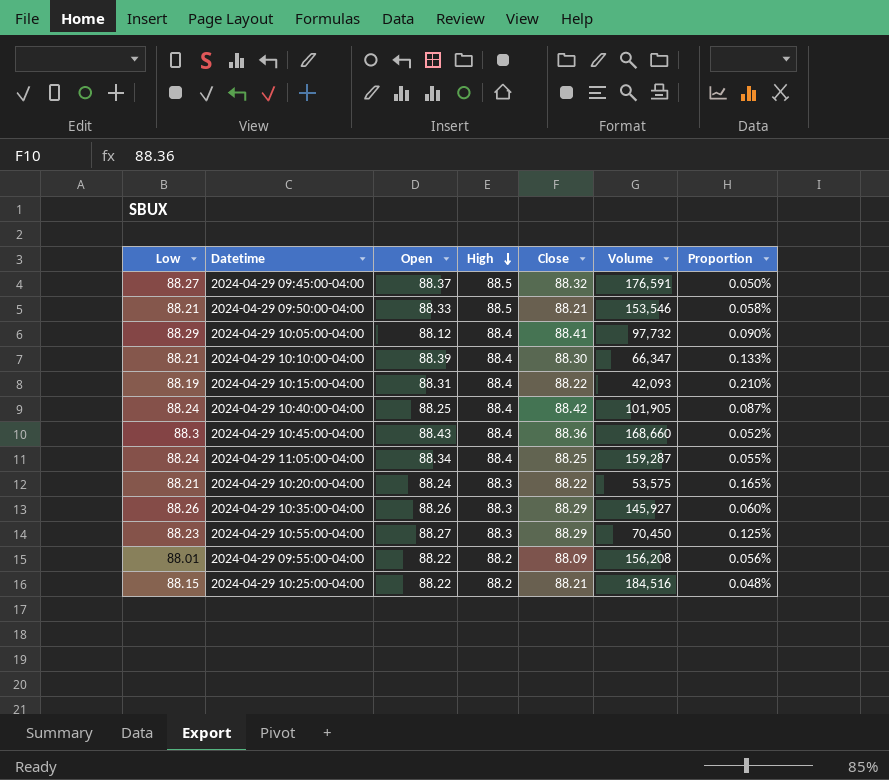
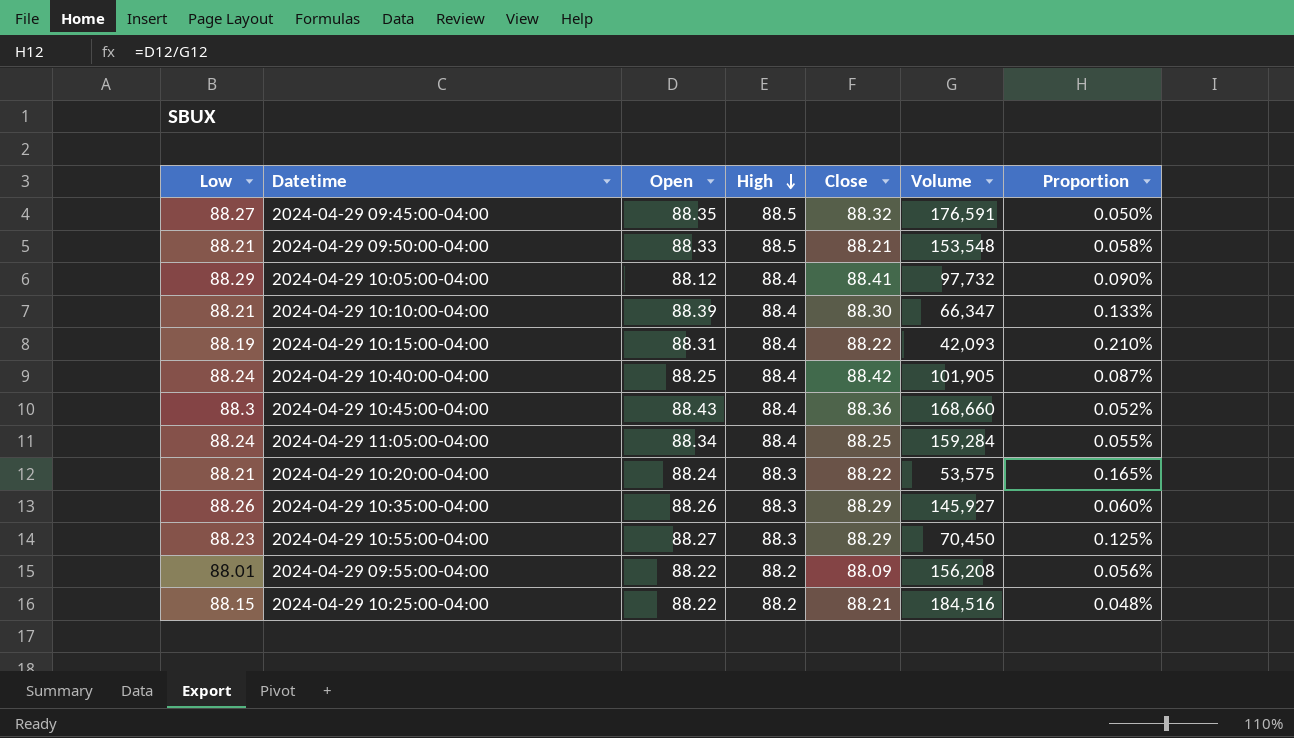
2024-04-29 09:45:00-04:00 | Open: 88.37 -> 88.35
2024-04-29 09:50:00-04:00 | Volume: 153,546 -> 153,548
2024-04-29 11:05:00-04:00 | Volume: 159,287 -> 159,284

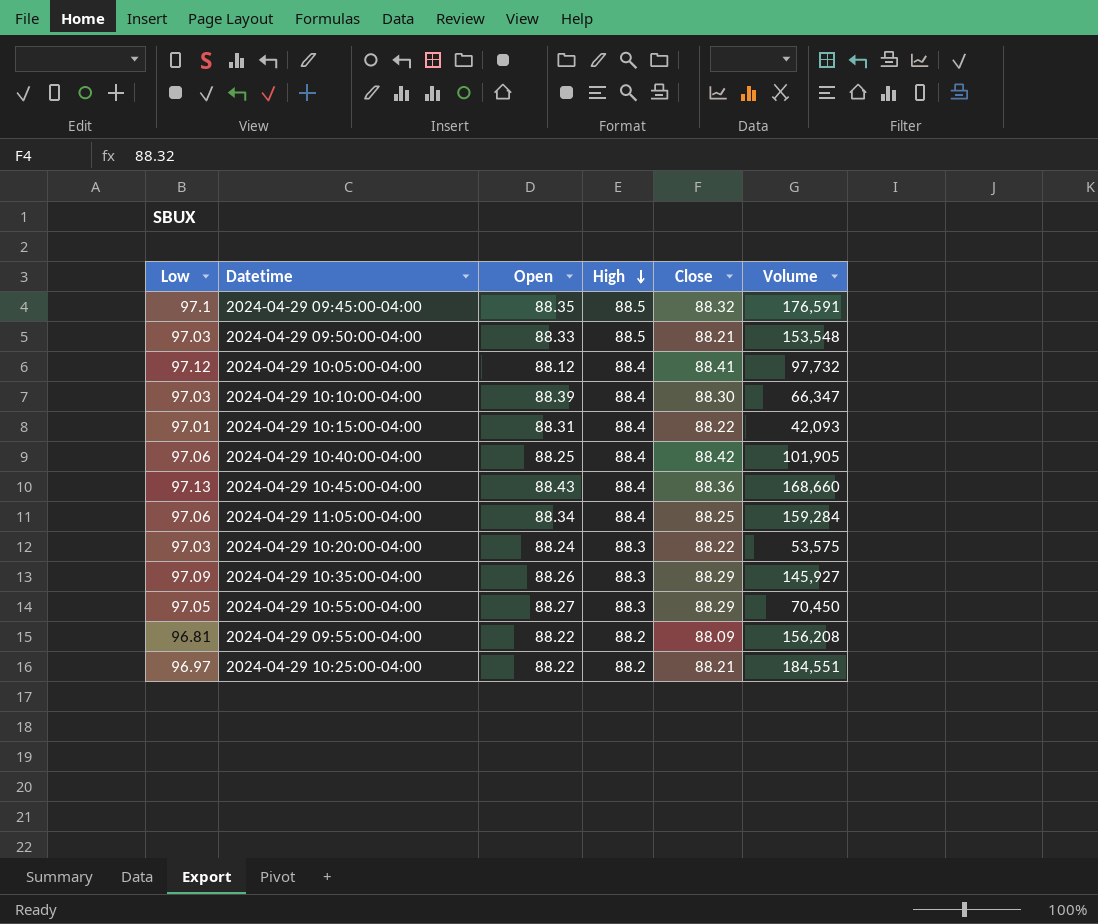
column Proportion | formula: [Open] / [Volume] -> none
2024-04-29 09:45:00-04:00 | Low: 88.27 -> 97.1
2024-04-29 09:50:00-04:00 | Low: 88.21 -> 97.03
2024-04-29 10:05:00-04:00 | Low: 88.29 -> 97.12
2024-04-29 10:10:00-04:00 | Low: 88.21 -> 97.03
2024-04-29 10:15:00-04:00 | Low: 88.19 -> 97.01
2024-04-29 10:40:00-04:00 | Low: 88.24 -> 97.06
2024-04-29 10:45:00-04:00 | Low: 88.3 -> 97.13
2024-04-29 11:05:00-04:00 | Low: 88.24 -> 97.06
2024-04-29 10:20:00-04:00 | Low: 88.21 -> 97.03
2024-04-29 10:35:00-04:00 | Low: 88.26 -> 97.09
2024-04-29 10:55:00-04:00 | Low: 88.23 -> 97.05
2024-04-29 09:55:00-04:00 | Low: 88.01 -> 96.81
2024-04-29 10:25:00-04:00 | Low: 88.15 -> 96.97
2024-04-29 10:25:00-04:00 | Volume: 184,516 -> 184,551

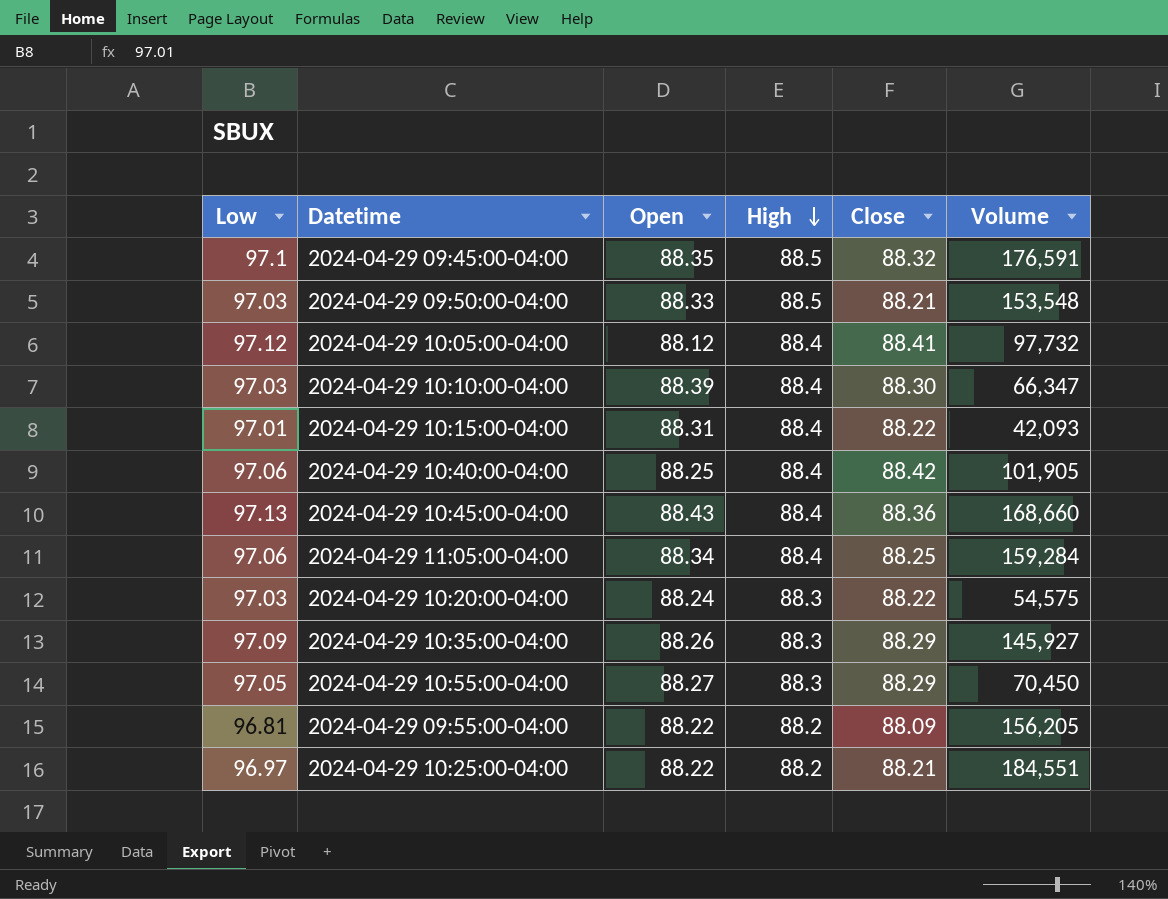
2024-04-29 10:20:00-04:00 | Volume: 53,575 -> 54,575
2024-04-29 09:55:00-04:00 | Volume: 156,208 -> 156,205

